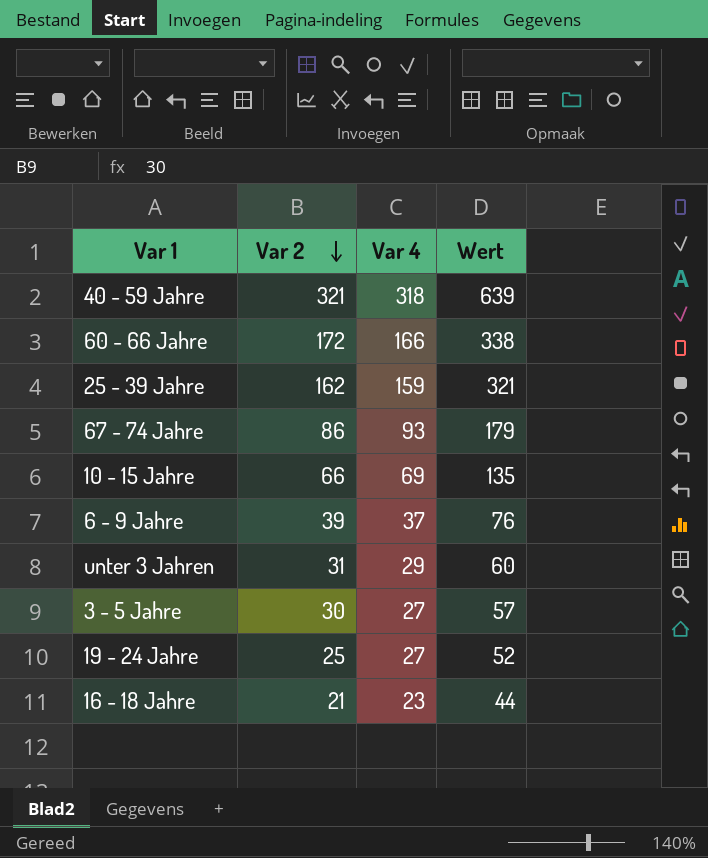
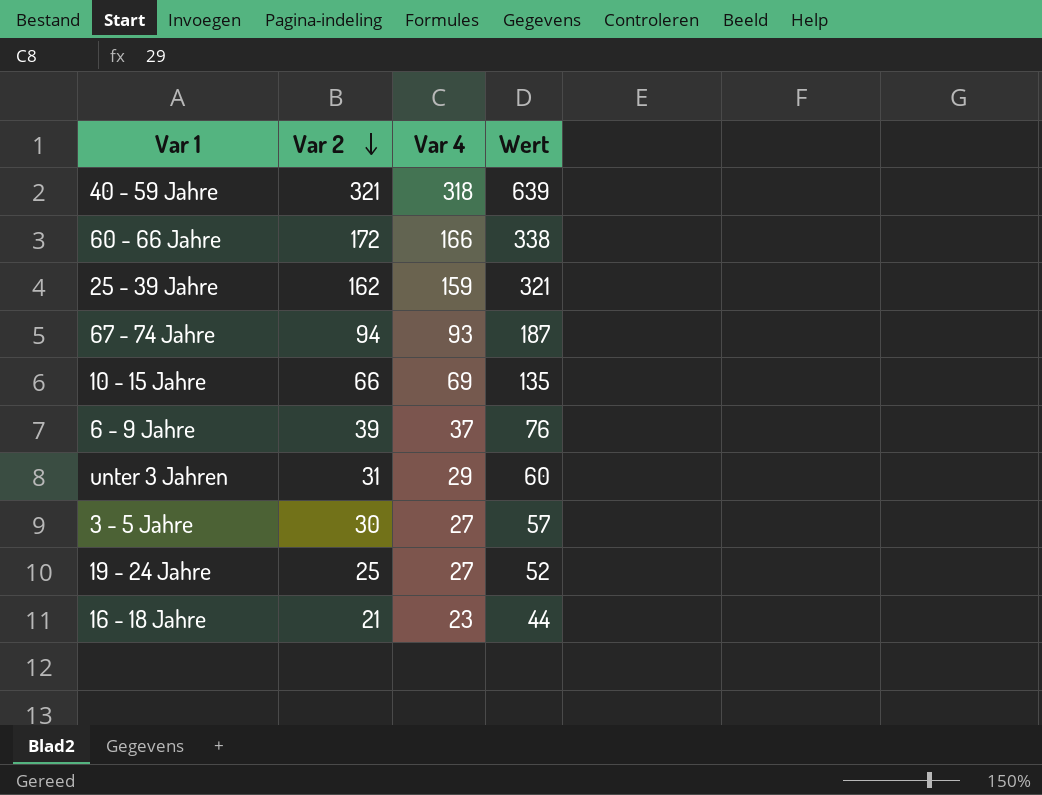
67 - 74 Jahre | Var 2: 86 -> 94
67 - 74 Jahre | Wert: 179 -> 187

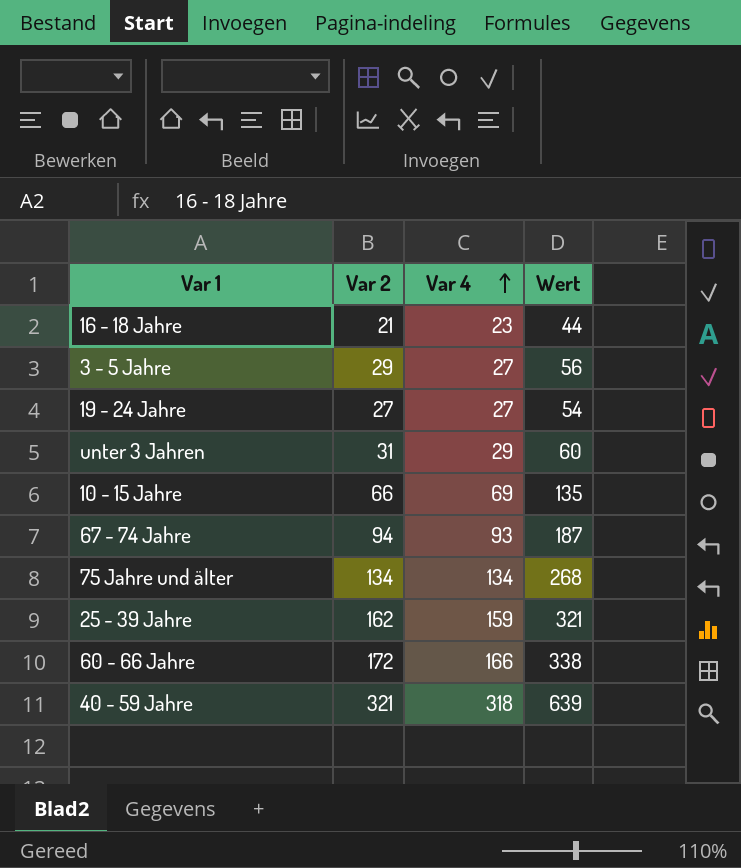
row order: Var 2 descending -> Var 4 ascending
row 6 - 9 Jahre: 39 | 37 | 76 -> none
3 - 5 Jahre | Var 2: 30 -> 29
3 - 5 Jahre | Wert: 57 -> 56
19 - 24 Jahre | Var 2: 25 -> 27
19 - 24 Jahre | Wert: 52 -> 54
row 75 Jahre und älter: none -> 134 | 134 | 268

